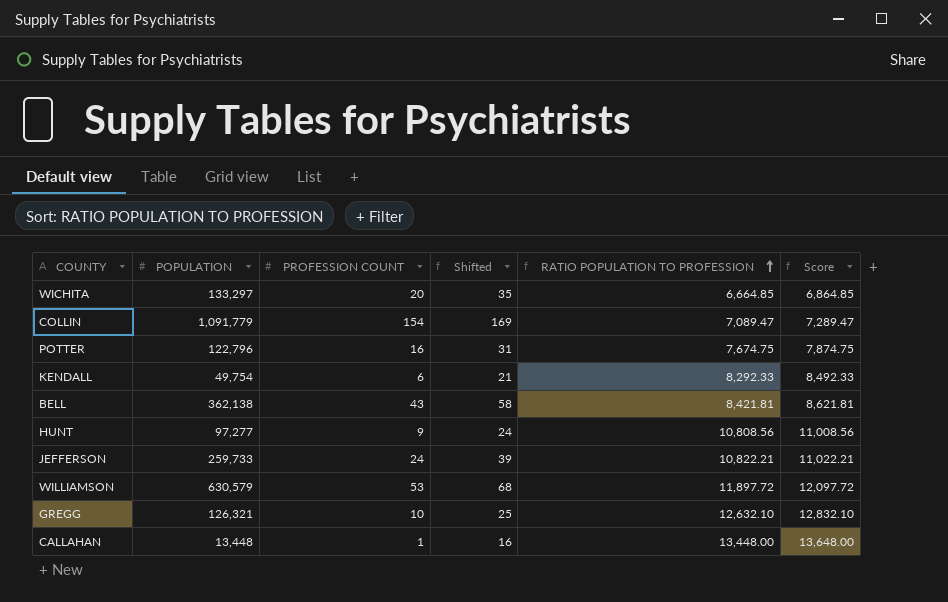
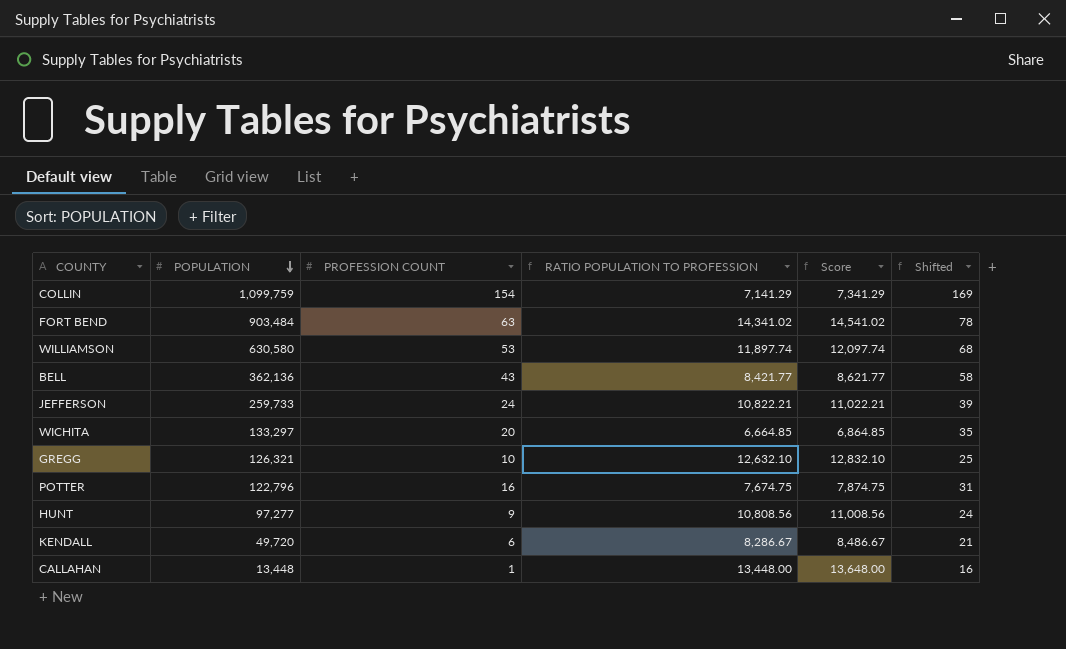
row order: RATIO POPULATION TO PROFESSION ascending -> POPULATION descending
column Shifted | position: 4 -> 6
COLLIN | POPULATION: 1,091,779 -> 1,099,759
COLLIN | RATIO POPULATION TO PROFESSION: 7,089.47 -> 7,141.29
COLLIN | Score: 7,289.47 -> 7,341.29
row FORT BEND: none -> 903,484 | 63 | 14,341.02 | 14,541.02 | 78
WILLIAMSON | POPULATION: 630,579 -> 630,580
WILLIAMSON | RATIO POPULATION TO PROFESSION: 11,897.72 -> 11,897.74
WILLIAMSON | Score: 12,097.72 -> 12,097.74
BELL | POPULATION: 362,138 -> 362,136
BELL | RATIO POPULATION TO PROFESSION: 8,421.81 -> 8,421.77
BELL | Score: 8,621.81 -> 8,621.77
KENDALL | POPULATION: 49,754 -> 49,720
KENDALL | RATIO POPULATION TO PROFESSION: 8,292.33 -> 8,286.67
KENDALL | Score: 8,492.33 -> 8,486.67

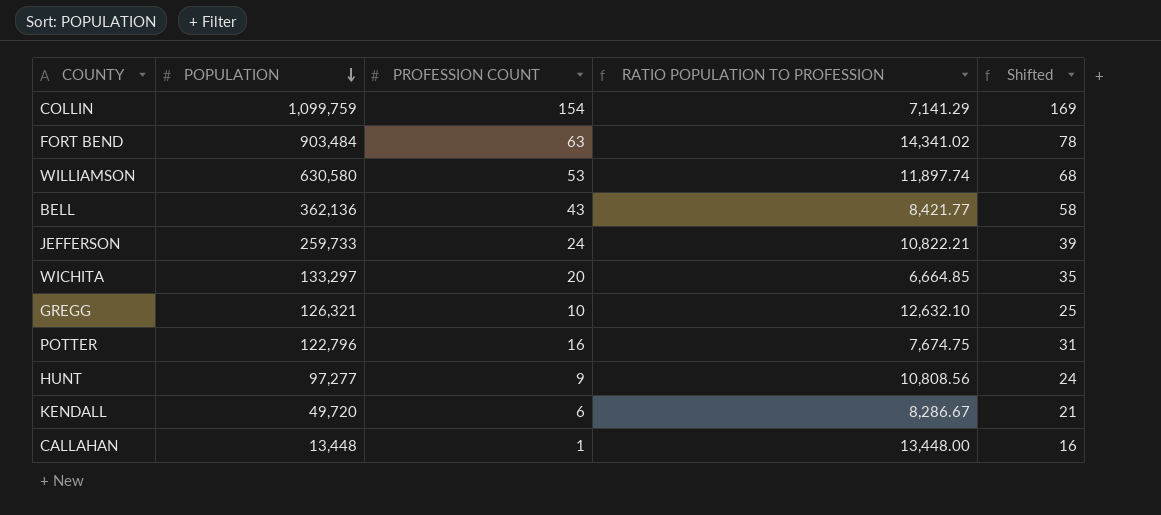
column Score | formula: [RATIO POPULATION TO PROFESSION] + 200 -> none

